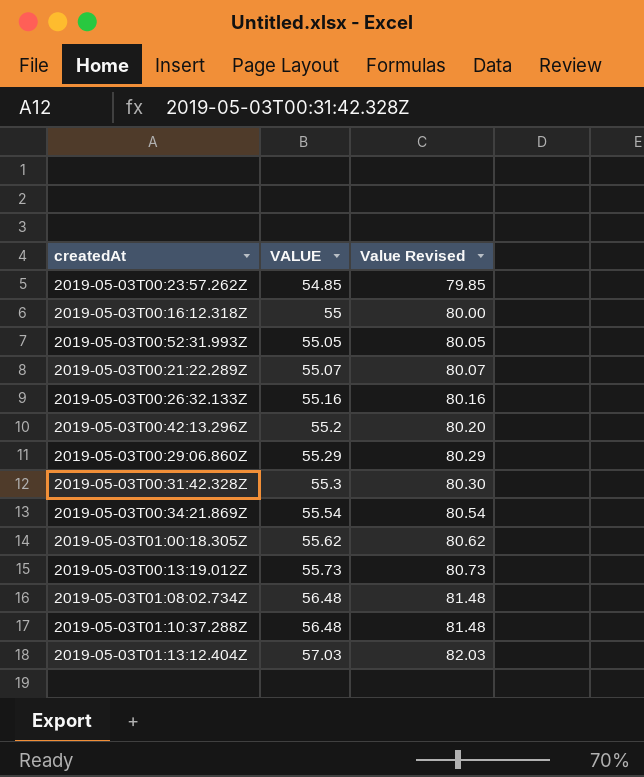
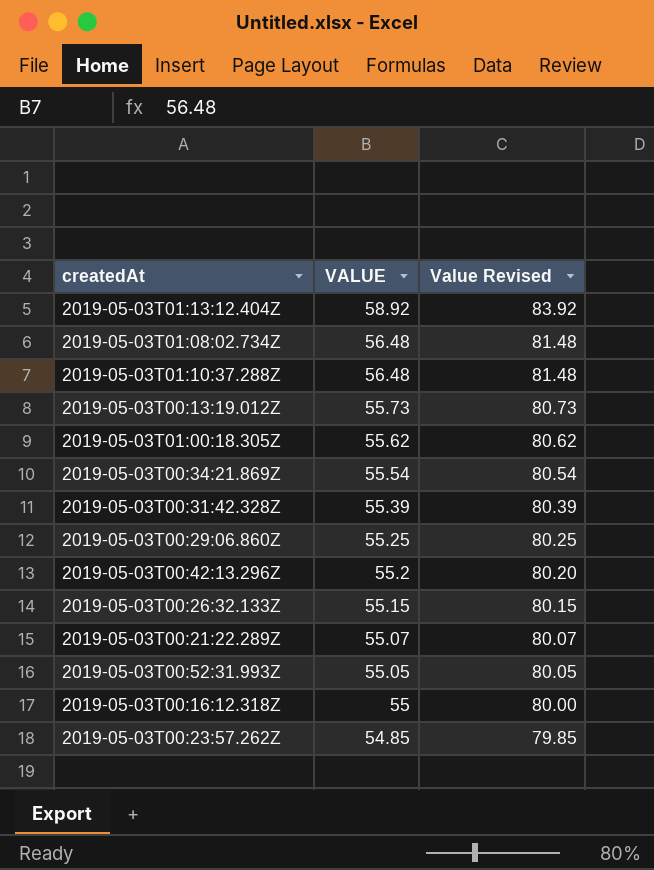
row order: VALUE ascending -> VALUE descending
2019-05-03T01:13:12.404Z | VALUE: 57.03 -> 58.92
2019-05-03T01:13:12.404Z | Value Revised: 82.03 -> 83.92
2019-05-03T00:31:42.328Z | VALUE: 55.3 -> 55.39
2019-05-03T00:31:42.328Z | Value Revised: 80.30 -> 80.39
2019-05-03T00:29:06.860Z | VALUE: 55.29 -> 55.25
2019-05-03T00:29:06.860Z | Value Revised: 80.29 -> 80.25
2019-05-03T00:26:32.133Z | VALUE: 55.16 -> 55.15
2019-05-03T00:26:32.133Z | Value Revised: 80.16 -> 80.15

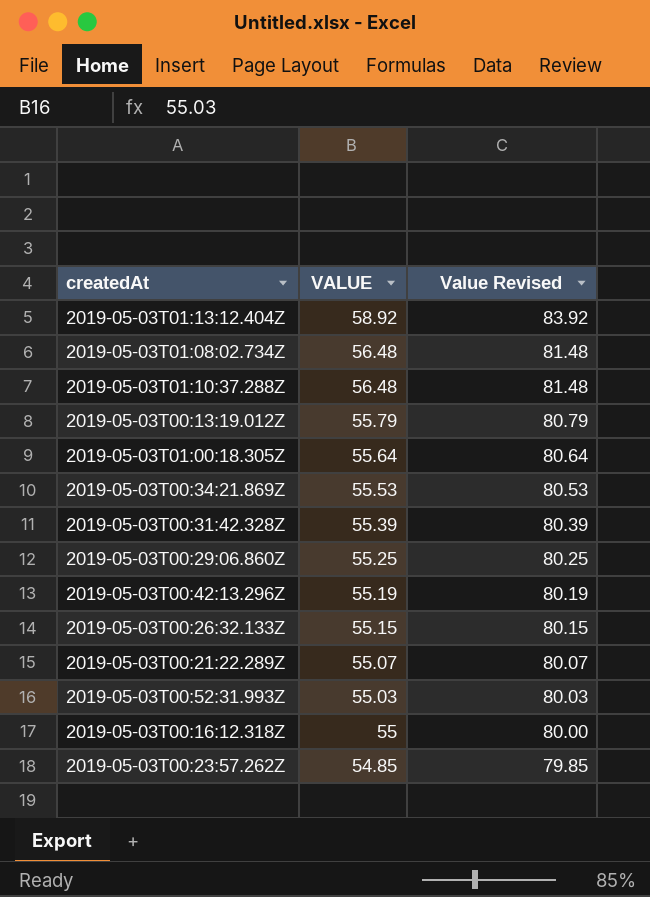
2019-05-03T00:13:19.012Z | VALUE: 55.73 -> 55.79
2019-05-03T00:13:19.012Z | Value Revised: 80.73 -> 80.79
2019-05-03T01:00:18.305Z | VALUE: 55.62 -> 55.64
2019-05-03T01:00:18.305Z | Value Revised: 80.62 -> 80.64
2019-05-03T00:34:21.869Z | VALUE: 55.54 -> 55.53
2019-05-03T00:34:21.869Z | Value Revised: 80.54 -> 80.53
2019-05-03T00:42:13.296Z | VALUE: 55.2 -> 55.19
2019-05-03T00:42:13.296Z | Value Revised: 80.20 -> 80.19
2019-05-03T00:52:31.993Z | VALUE: 55.05 -> 55.03
2019-05-03T00:52:31.993Z | Value Revised: 80.05 -> 80.03

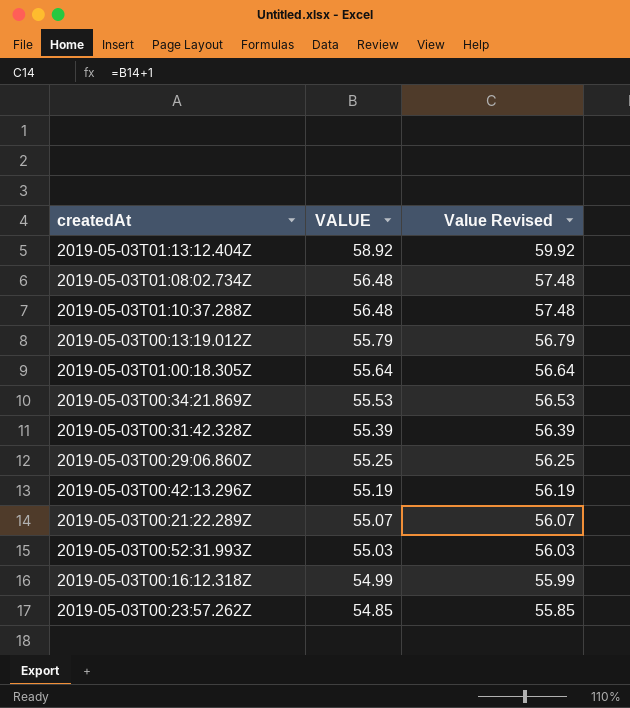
column Value Revised | formula: [VALUE] + 25 -> [VALUE] + 1
row 2019-05-03T00:26:32.133Z: 55.15 | 80.15 -> none
2019-05-03T00:16:12.318Z | VALUE: 55 -> 54.99

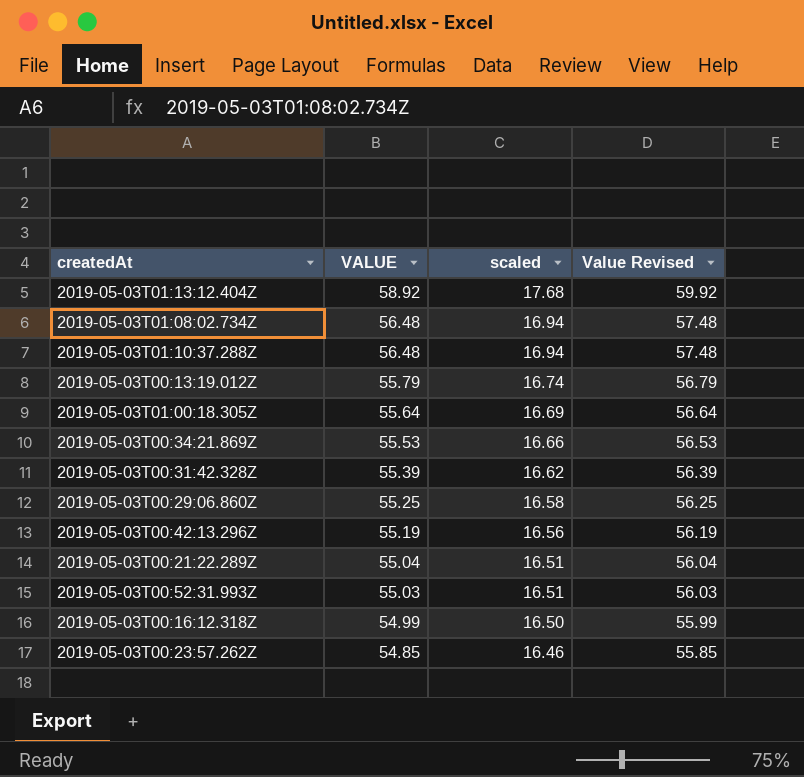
column scaled | formula: none -> [VALUE] * 0.3
2019-05-03T00:21:22.289Z | VALUE: 55.07 -> 55.04
2019-05-03T00:21:22.289Z | Value Revised: 56.07 -> 56.04

